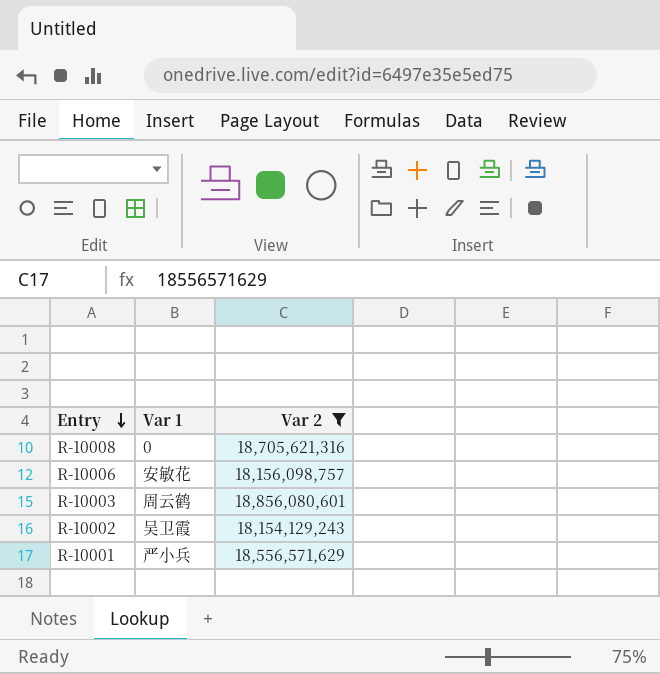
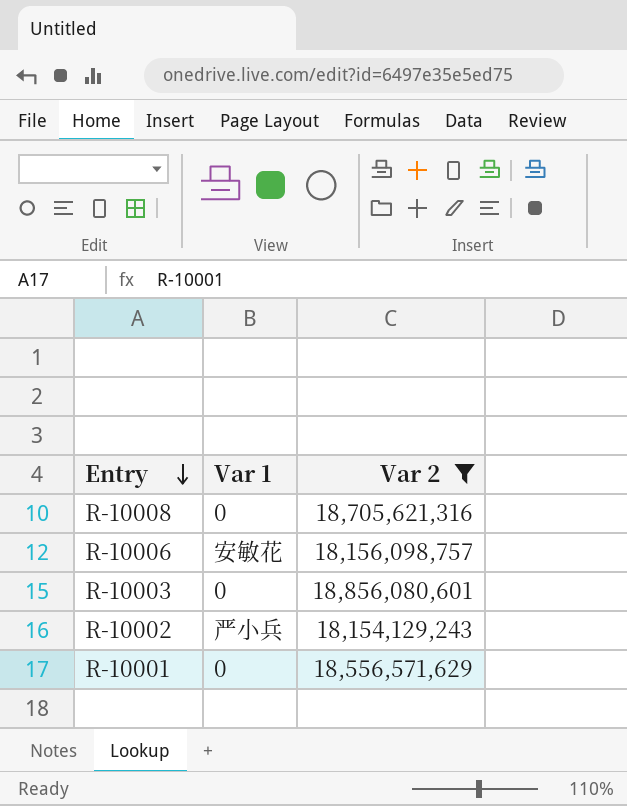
R-10003 | Var 1: 周云鹤 -> 0
R-10002 | Var 1: 吴卫霞 -> 严小兵
R-10001 | Var 1: 严小兵 -> 0

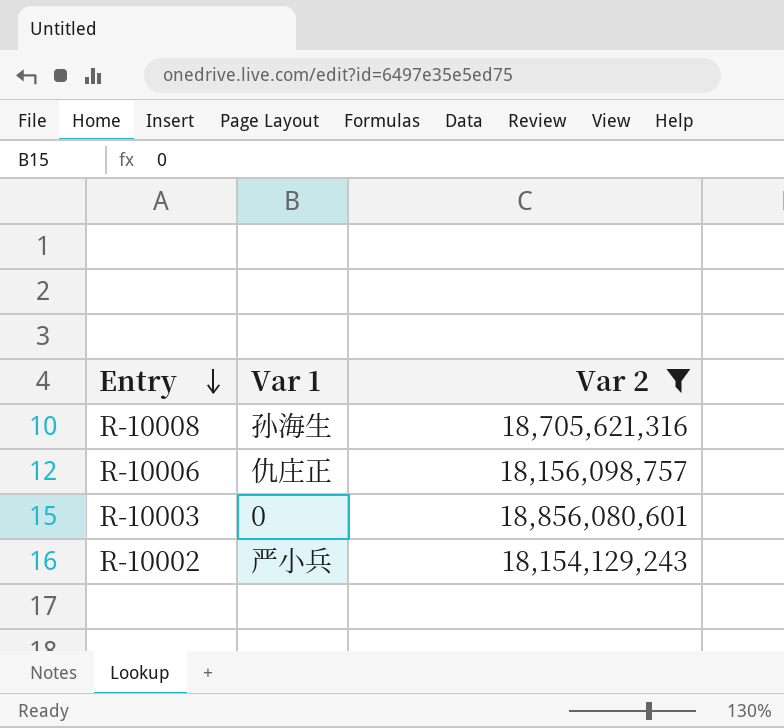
row R-10001: 0 | 18,556,571,629 -> none
R-10008 | Var 1: 0 -> 孙海生
R-10006 | Var 1: 安敏花 -> 仇庄正

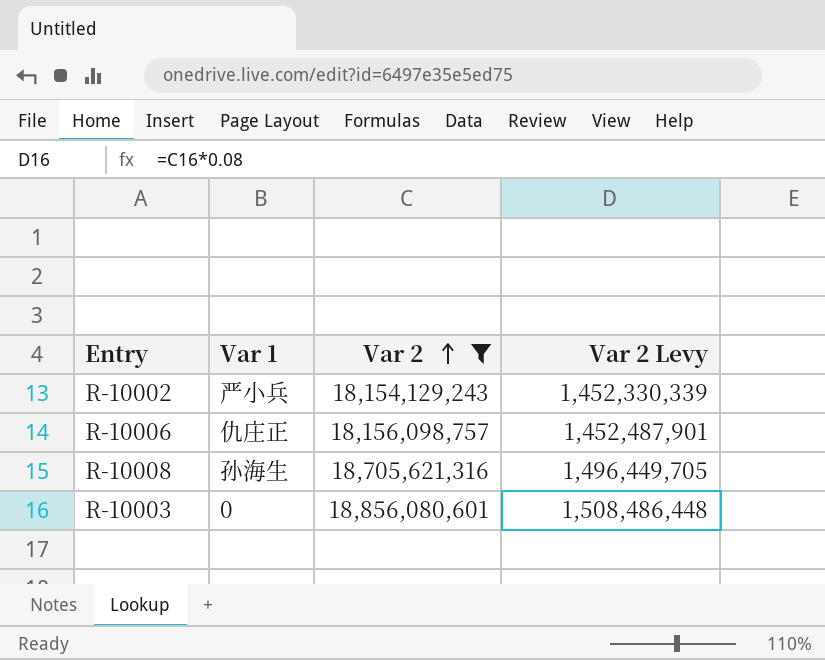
row order: Entry descending -> Var 2 ascending
column Var 2 Levy | formula: none -> [Var 2] * 0.08

